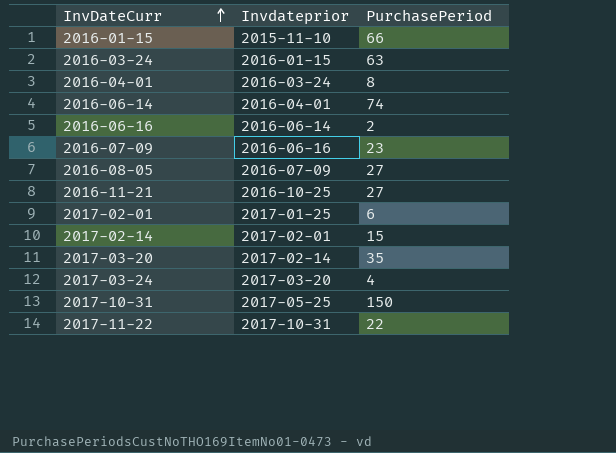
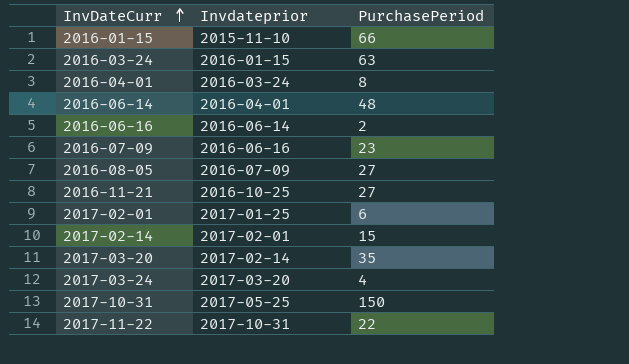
2016-06-14 | PurchasePeriod: 74 -> 48

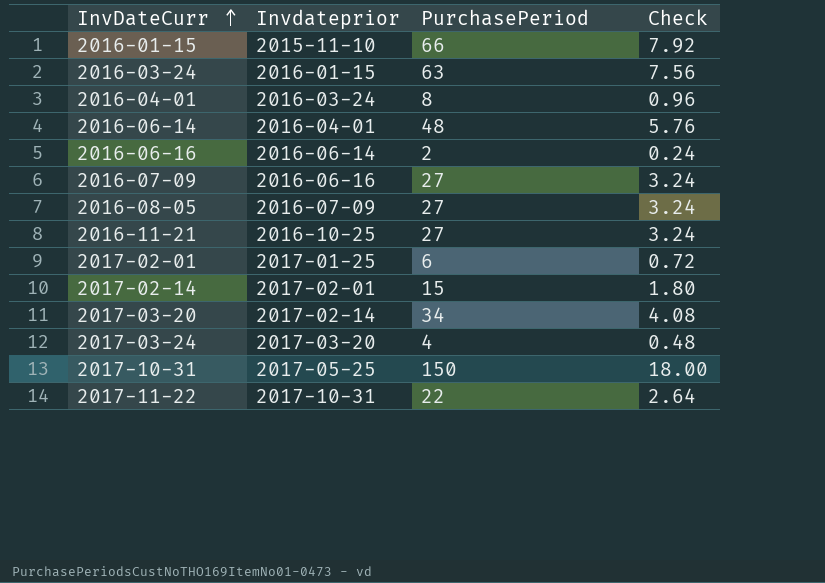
column Check | formula: none -> [PurchasePeriod] * 0.12
2016-07-09 | PurchasePeriod: 23 -> 27
2017-03-20 | PurchasePeriod: 35 -> 34

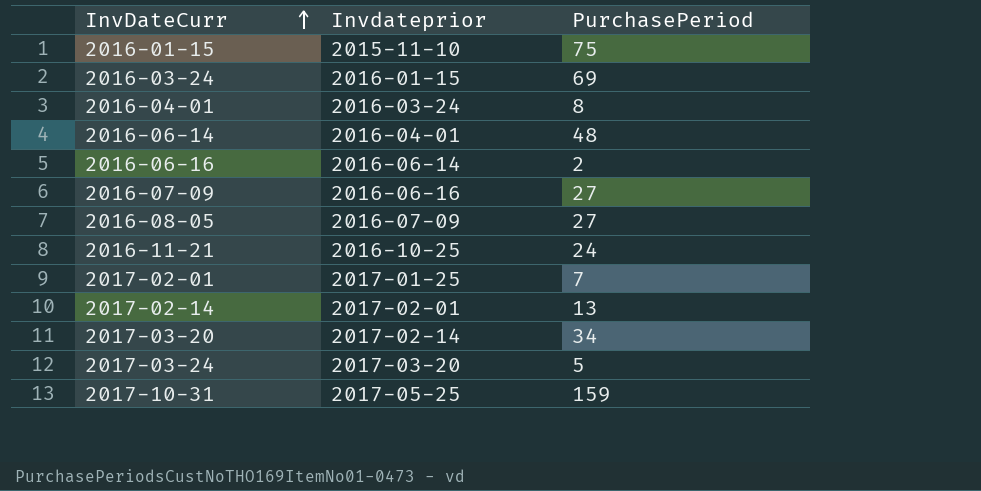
column Check | formula: [PurchasePeriod] * 0.12 -> none
row 2017-11-22: 2017-10-31 | 22 | 2.64 -> none
2016-01-15 | PurchasePeriod: 66 -> 75
2016-03-24 | PurchasePeriod: 63 -> 69
2016-11-21 | PurchasePeriod: 27 -> 24
2017-02-01 | PurchasePeriod: 6 -> 7
2017-02-14 | PurchasePeriod: 15 -> 13
2017-03-24 | PurchasePeriod: 4 -> 5
2017-10-31 | PurchasePeriod: 150 -> 159

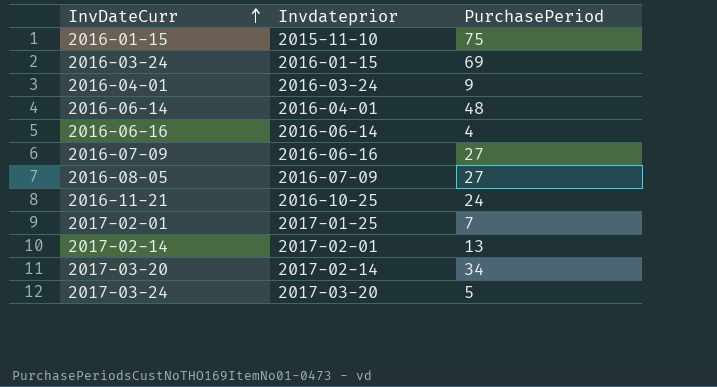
row 2017-10-31: 2017-05-25 | 159 -> none
2016-04-01 | PurchasePeriod: 8 -> 9
2016-06-16 | PurchasePeriod: 2 -> 4

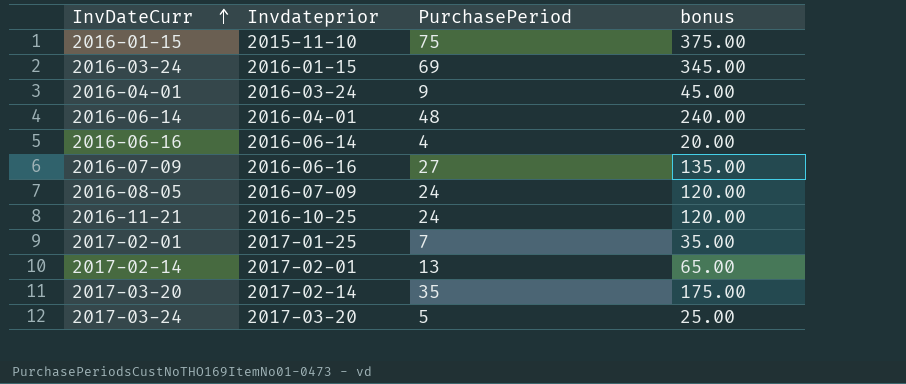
column bonus | formula: none -> [PurchasePeriod] * 5
2016-08-05 | PurchasePeriod: 27 -> 24
2017-03-20 | PurchasePeriod: 34 -> 35

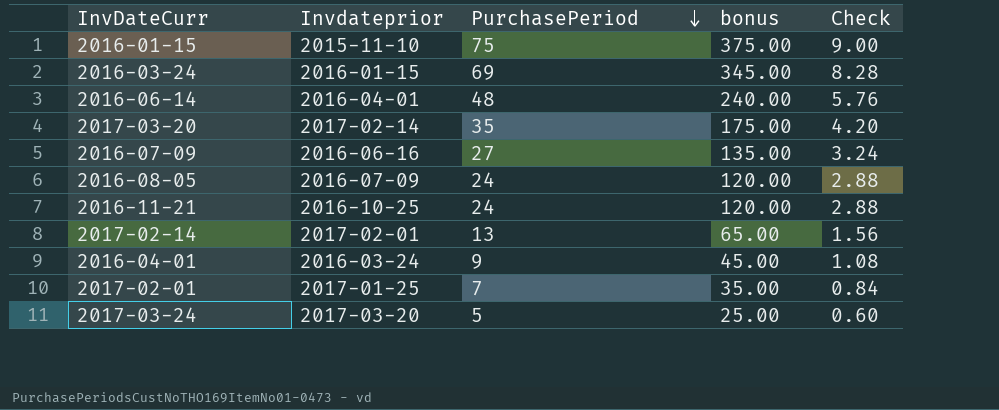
row order: InvDateCurr ascending -> PurchasePeriod descending
column Check | formula: none -> [PurchasePeriod] * 0.12
row 2016-06-16: 2016-06-14 | 4 | 20.00 -> none

